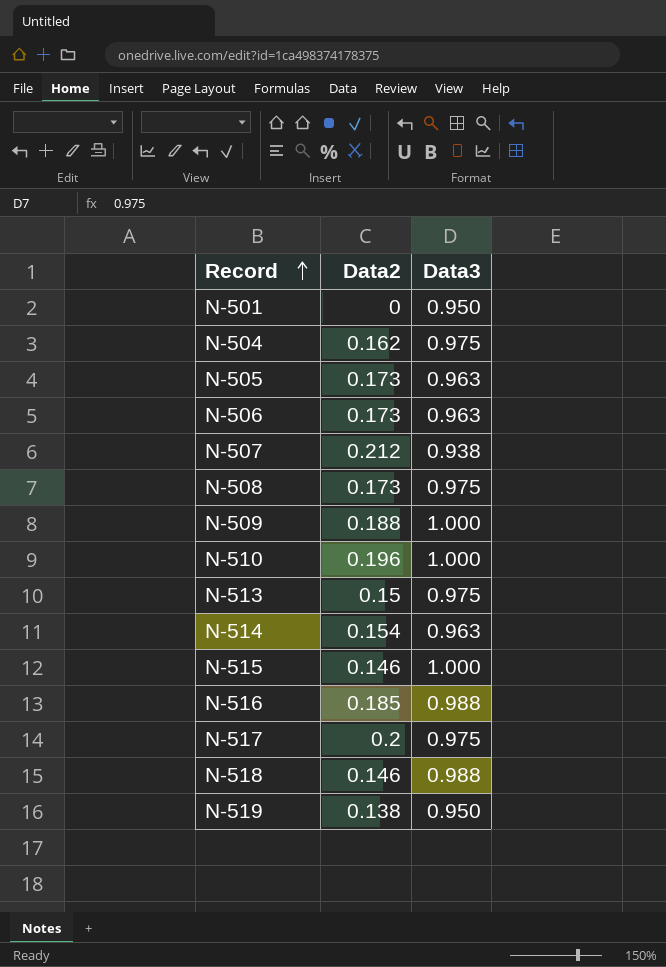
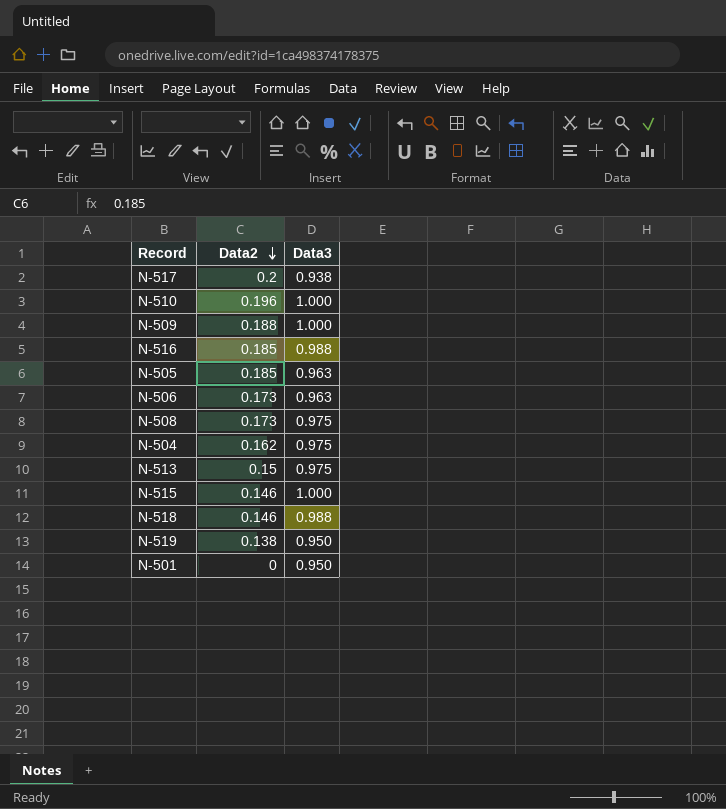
row order: Record ascending -> Data2 descending
row N-507: 0.212 | 0.938 -> none
row N-514: 0.154 | 0.963 -> none
N-517 | Data3: 0.975 -> 0.938
N-505 | Data2: 0.173 -> 0.185

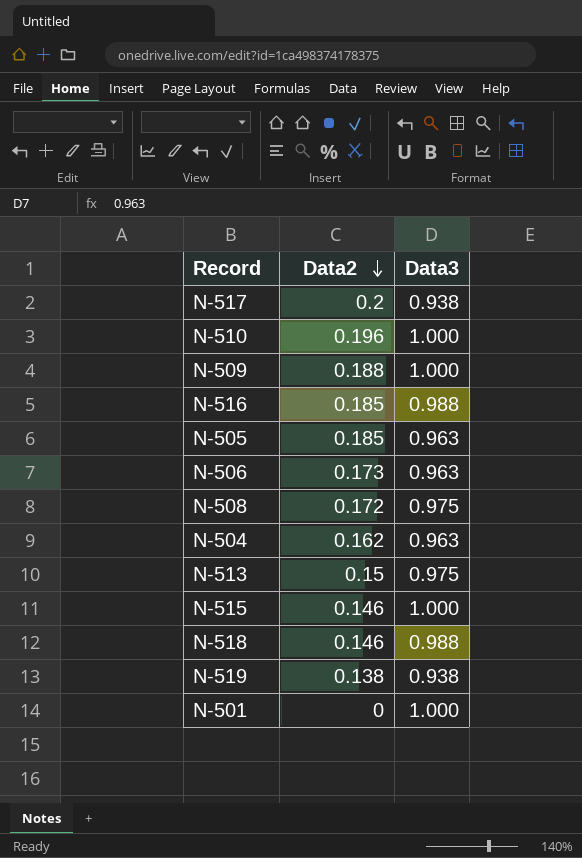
N-508 | Data2: 0.173 -> 0.172
N-504 | Data3: 0.975 -> 0.963
N-519 | Data3: 0.950 -> 0.938
N-501 | Data3: 0.950 -> 1.000

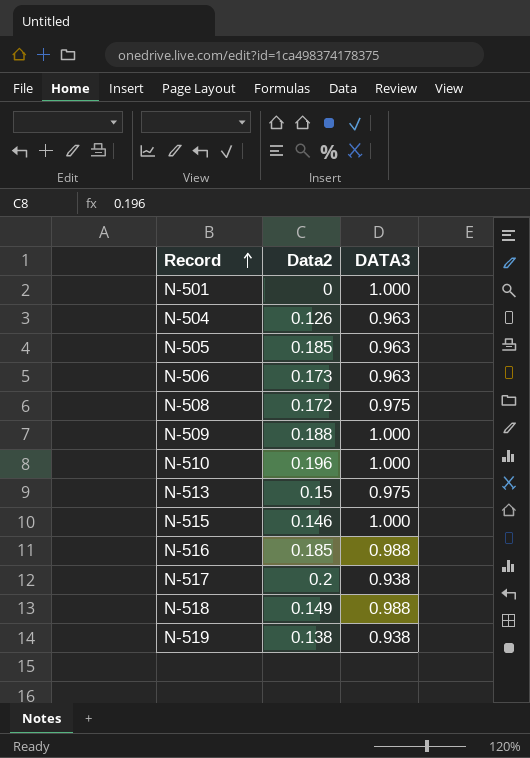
row order: Data2 descending -> Record ascending
column name: Data3 -> DATA3
N-504 | Data2: 0.162 -> 0.126
N-518 | Data2: 0.146 -> 0.149

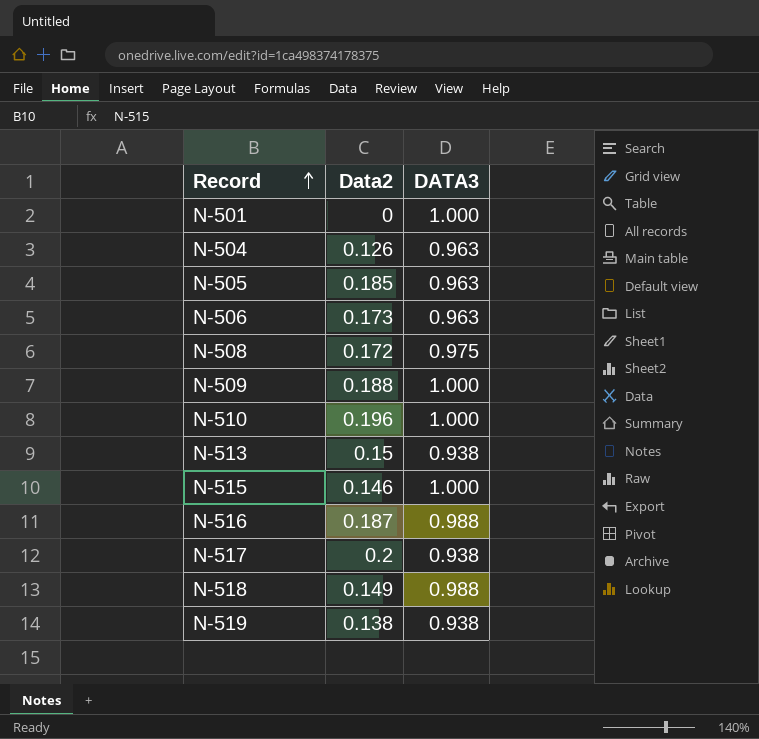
N-513 | DATA3: 0.975 -> 0.938
N-516 | Data2: 0.185 -> 0.187

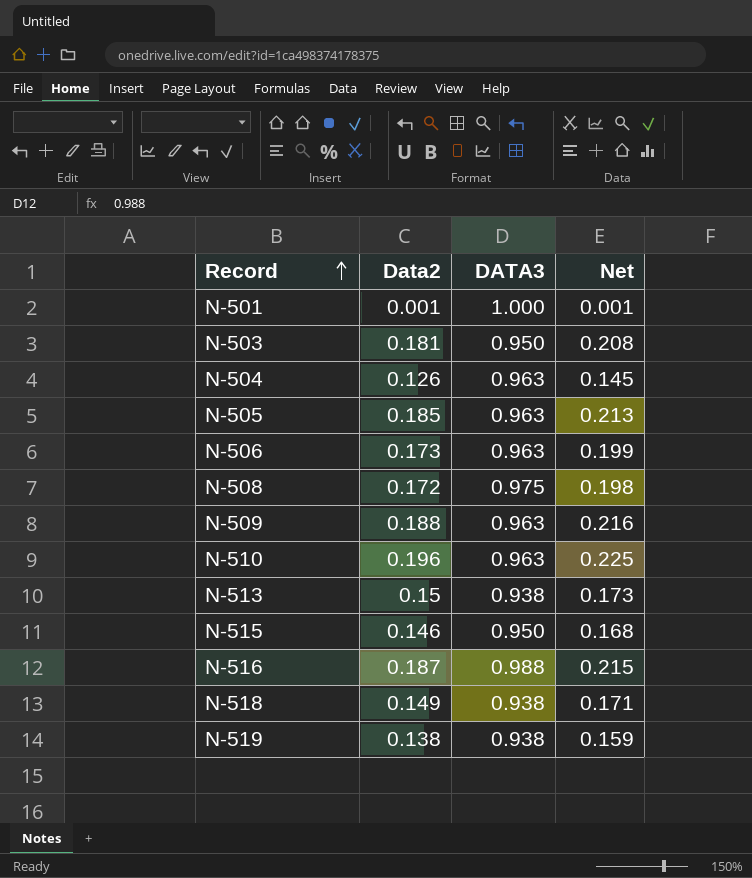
column Net | formula: none -> [Data2] * 1.15
row N-517: 0.2 | 0.938 -> none
N-501 | Data2: 0 -> 0.001
row N-503: none -> 0.181 | 0.950 | 0.208
N-509 | DATA3: 1.000 -> 0.963
N-510 | DATA3: 1.000 -> 0.963
N-515 | DATA3: 1.000 -> 0.950
N-518 | DATA3: 0.988 -> 0.938

